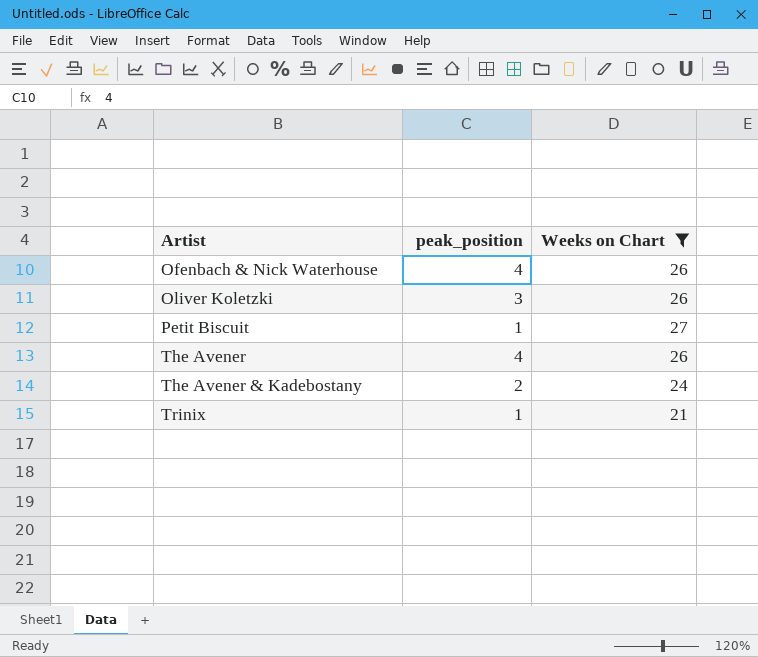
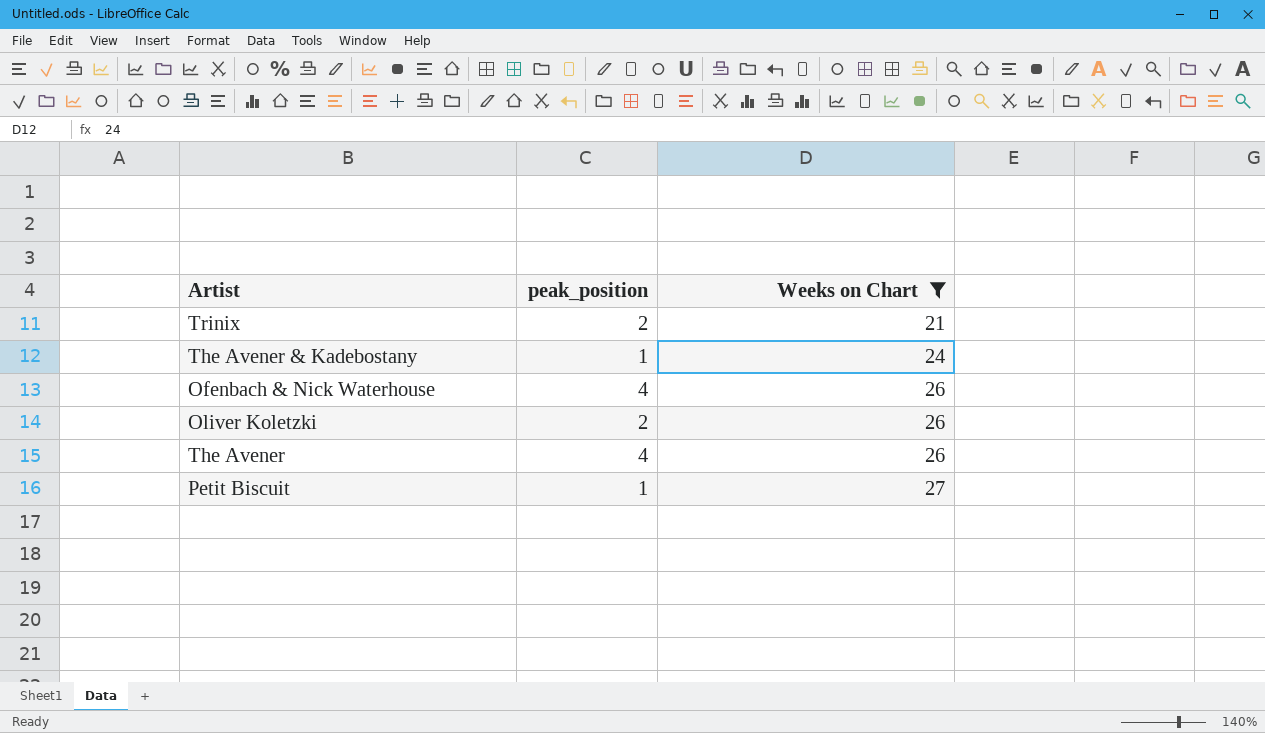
row order: Artist ascending -> Weeks on Chart ascending
Trinix | peak_position: 1 -> 2
The Avener & Kadebostany | peak_position: 2 -> 1
Oliver Koletzki | peak_position: 3 -> 2

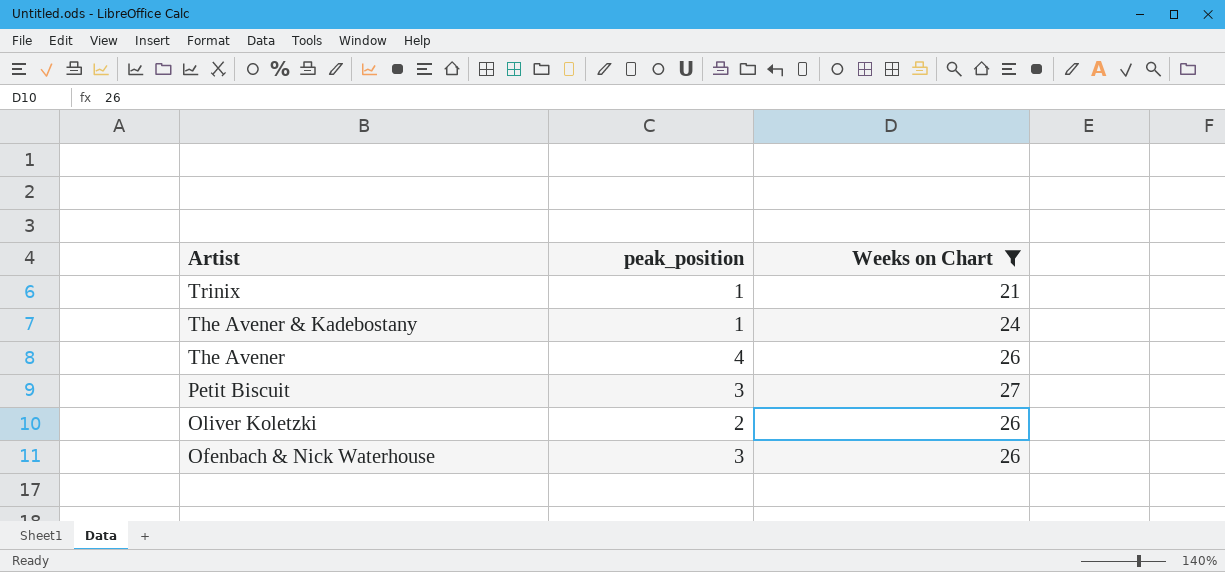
row order: Weeks on Chart ascending -> Artist descending
Trinix | peak_position: 2 -> 1
Petit Biscuit | peak_position: 1 -> 3
Ofenbach & Nick Waterhouse | peak_position: 4 -> 3

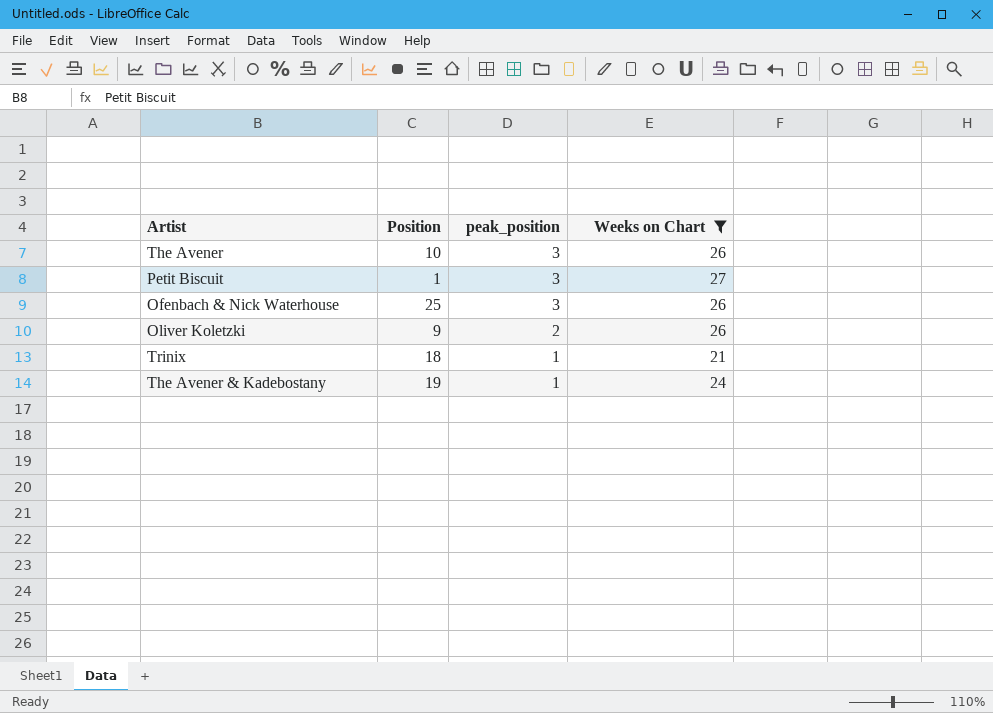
row order: Artist descending -> peak_position descending
column Position | position: none -> 2
The Avener | peak_position: 4 -> 3

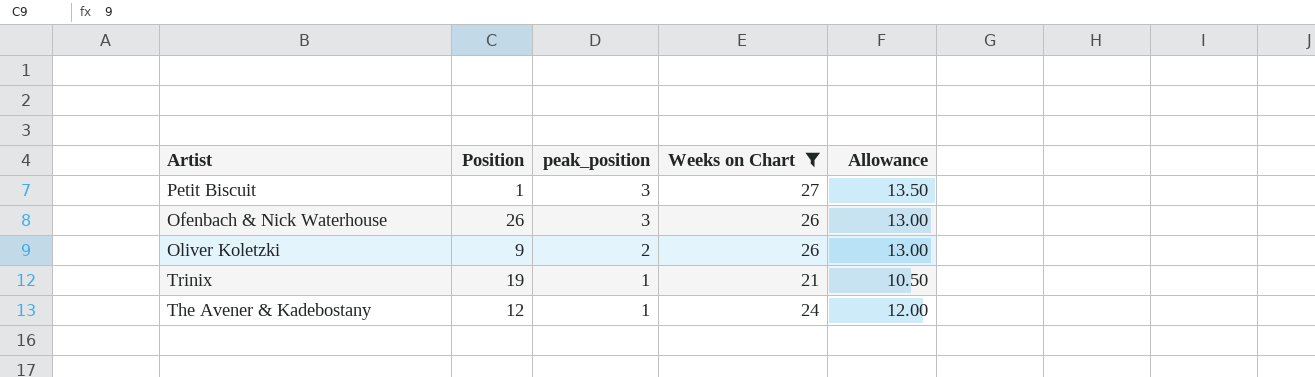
column Allowance | formula: none -> [Weeks on Chart] * 0.5
row The Avener: 10 | 3 | 26 -> none
Ofenbach & Nick Waterhouse | Position: 25 -> 26
Trinix | Position: 18 -> 19
The Avener & Kadebostany | Position: 19 -> 12

